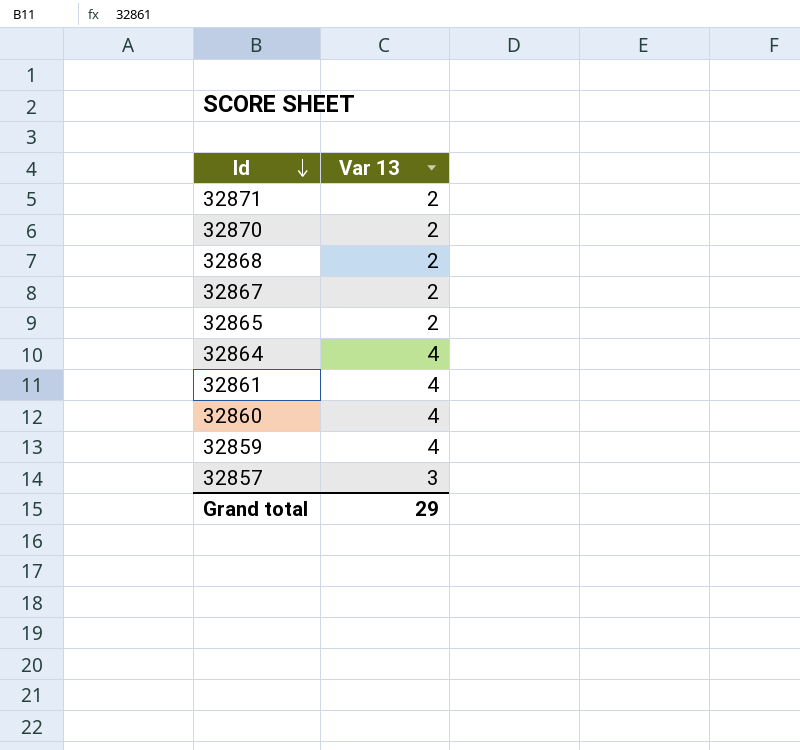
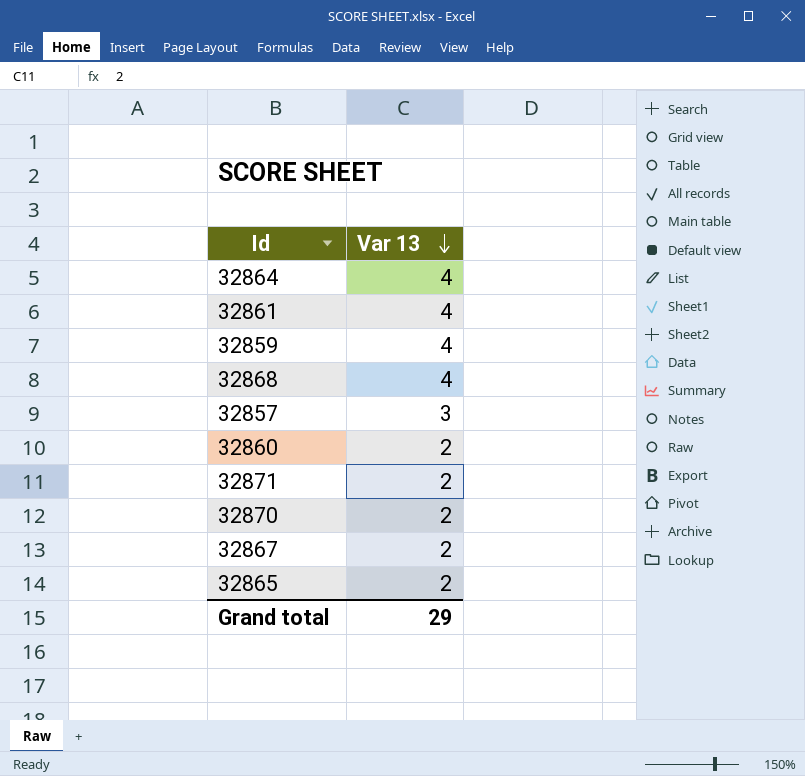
row order: Id descending -> Var 13 descending
32868 | Var 13: 2 -> 4
32860 | Var 13: 4 -> 2

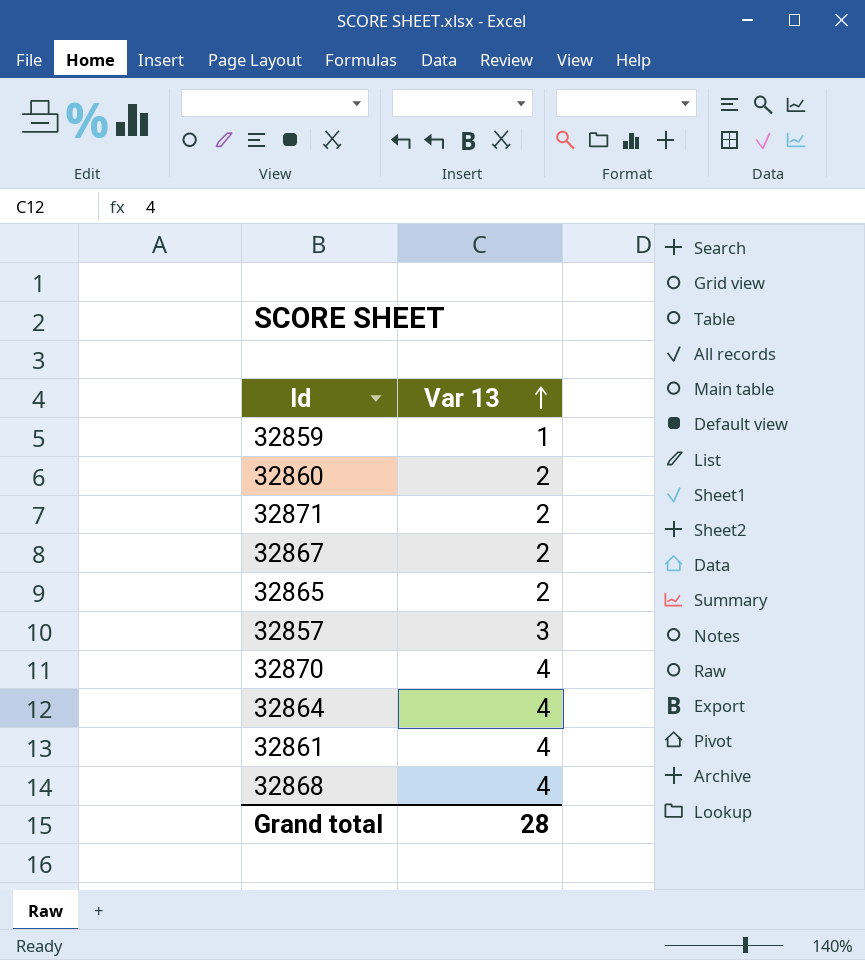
row order: Var 13 descending -> Var 13 ascending
32859 | Var 13: 4 -> 1
32870 | Var 13: 2 -> 4
Grand total | Var 13: 29 -> 28

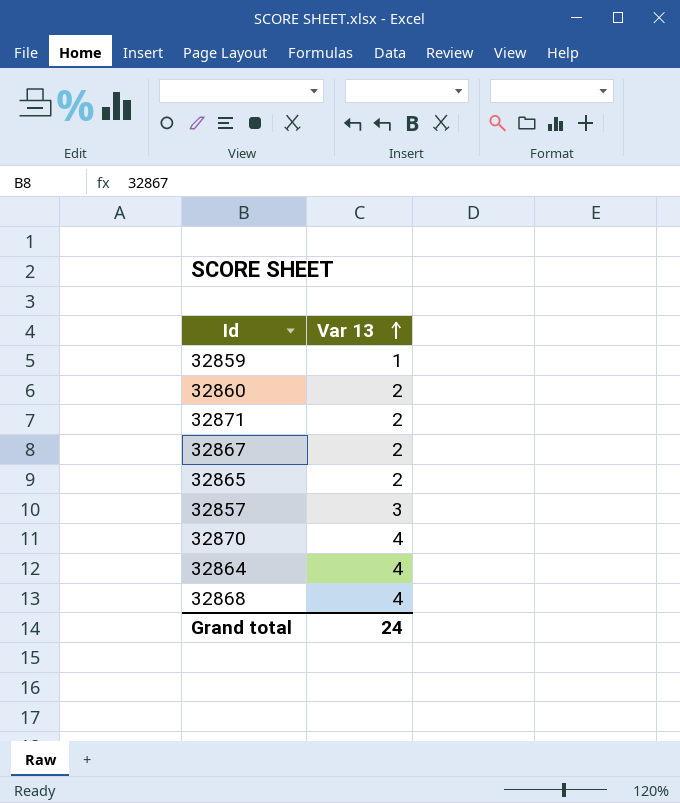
row 32861: 4 -> none
Grand total | Var 13: 28 -> 24

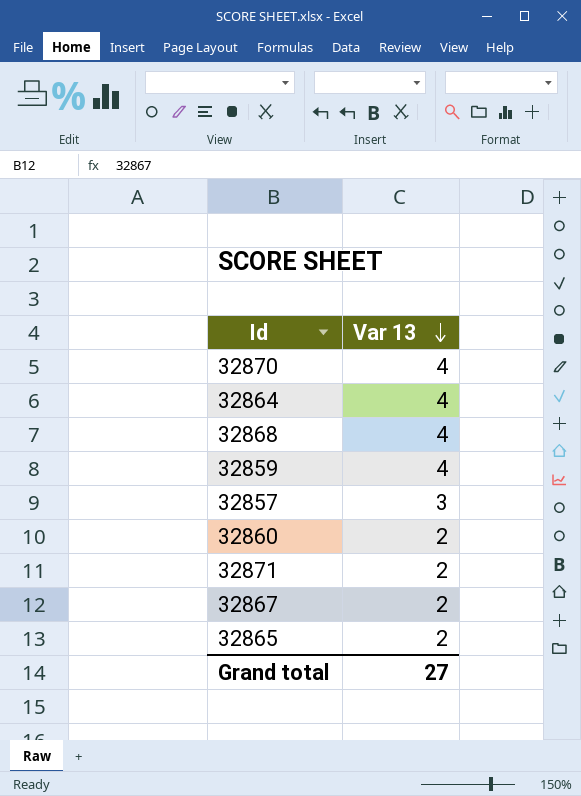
row order: Var 13 ascending -> Var 13 descending
32859 | Var 13: 1 -> 4
Grand total | Var 13: 24 -> 27

